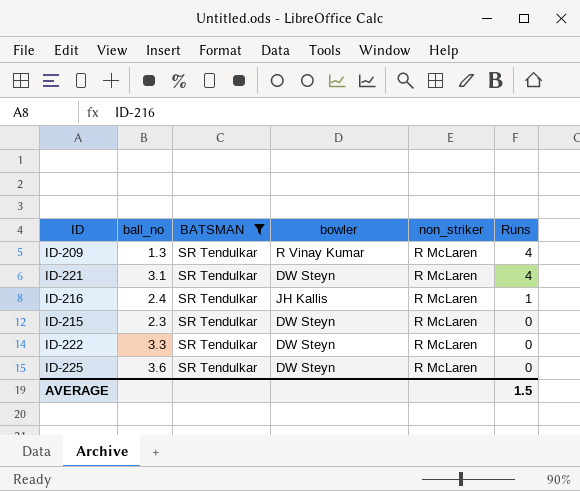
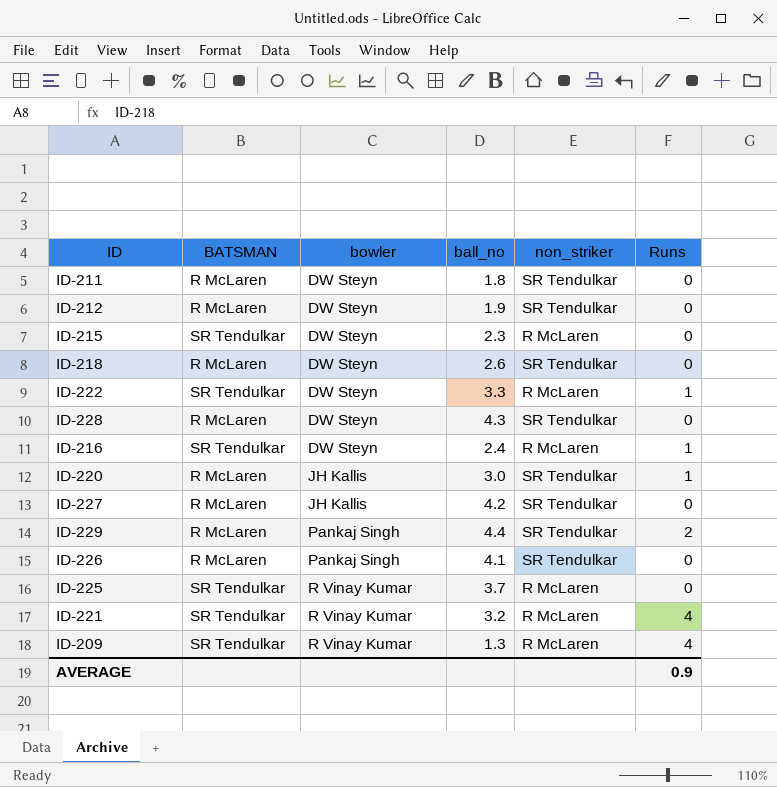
filter: BATSMAN = SR Tendulkar -> none
row order: Runs descending -> bowler ascending
column ball_no | position: 2 -> 4
ID-222 | Runs: 0 -> 1
ID-216 | bowler: JH Kallis -> DW Steyn
ID-225 | bowler: DW Steyn -> R Vinay Kumar
ID-225 | ball_no: 3.6 -> 3.7
ID-221 | bowler: DW Steyn -> R Vinay Kumar
ID-221 | ball_no: 3.1 -> 3.2
AVERAGE | Runs: 1.5 -> 0.9

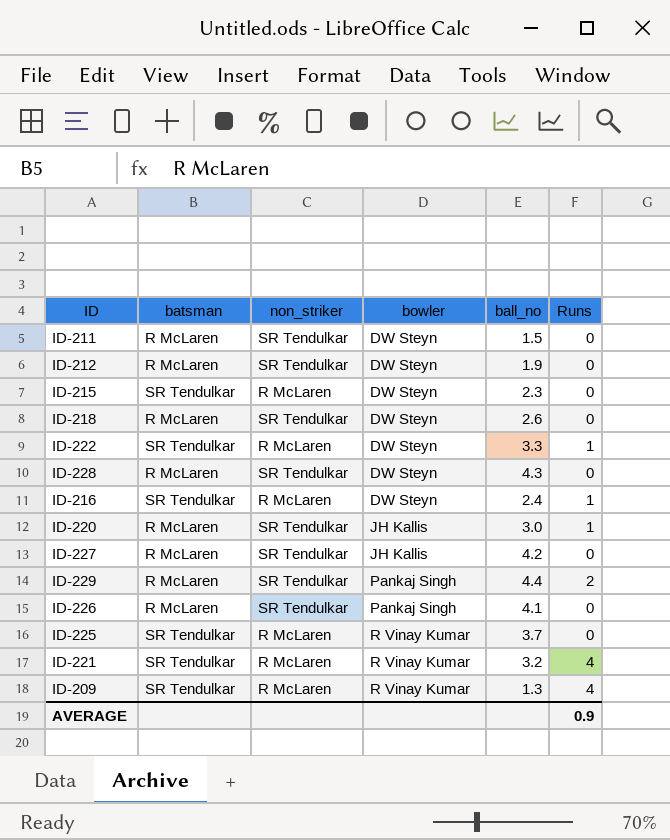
column name: BATSMAN -> batsman
column non_striker | position: 5 -> 3
ID-211 | ball_no: 1.8 -> 1.5

